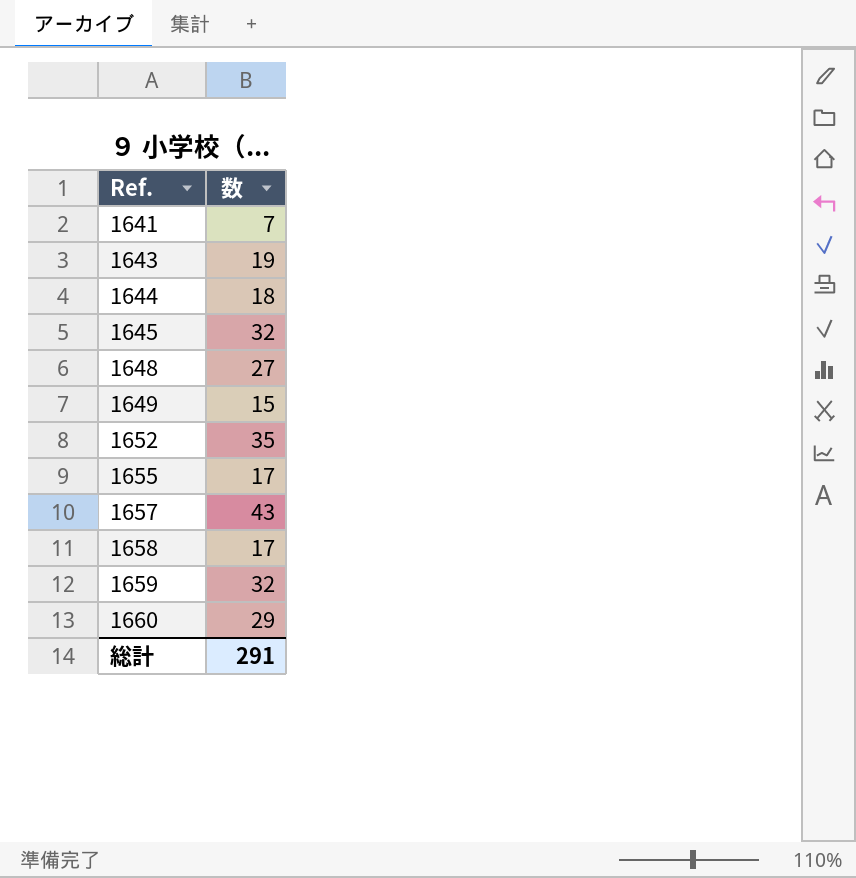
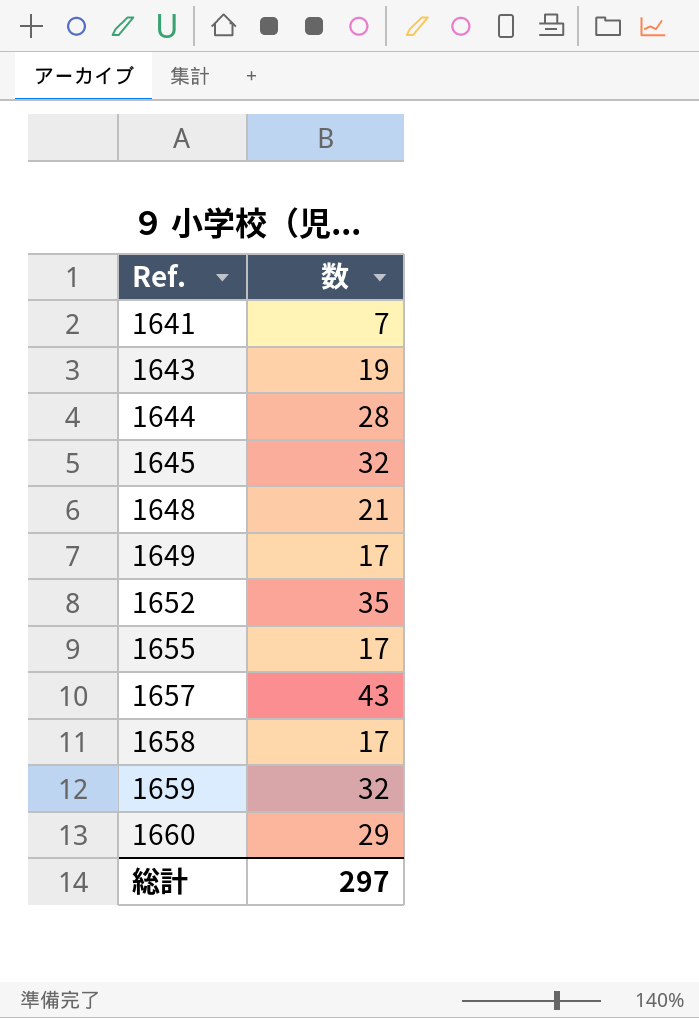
1644 | 数: 18 -> 28
1648 | 数: 27 -> 21
1649 | 数: 15 -> 17
総計 | 数: 291 -> 297

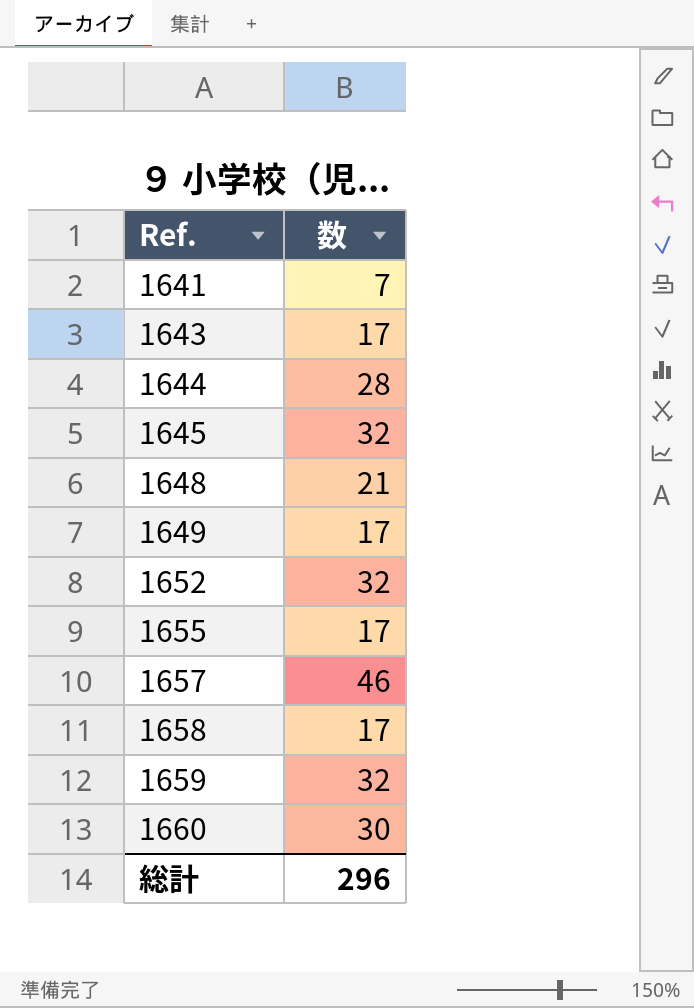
1643 | 数: 19 -> 17
1652 | 数: 35 -> 32
1657 | 数: 43 -> 46
1660 | 数: 29 -> 30
総計 | 数: 297 -> 296

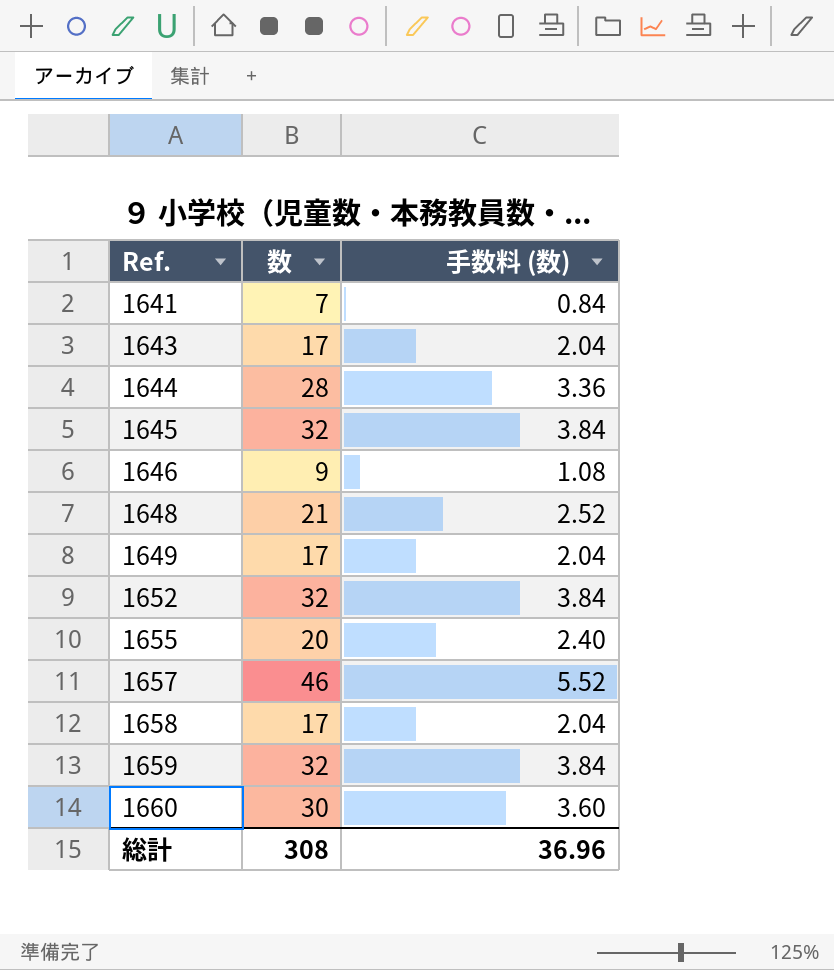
column 手数料 (数) | formula: none -> [数] * 0.12
row 1646: none -> 9 | 1.08
1655 | 数: 17 -> 20
総計 | 数: 296 -> 308

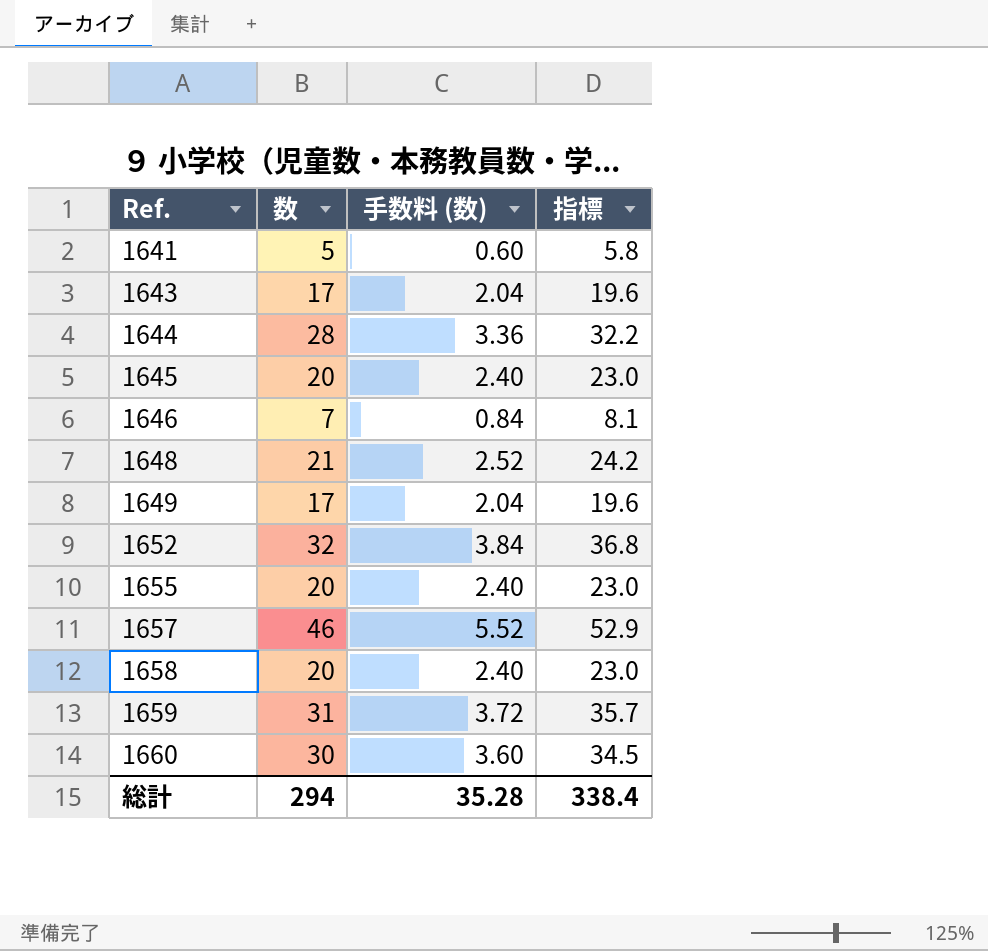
column 指標 | formula: none -> [数] * 1.15
1641 | 数: 7 -> 5
1641 | 手数料 (数): 0.84 -> 0.60
1645 | 数: 32 -> 20
1645 | 手数料 (数): 3.84 -> 2.40
1646 | 数: 9 -> 7
1646 | 手数料 (数): 1.08 -> 0.84
1658 | 数: 17 -> 20
1658 | 手数料 (数): 2.04 -> 2.40
1659 | 数: 32 -> 31
1659 | 手数料 (数): 3.84 -> 3.72
総計 | 数: 308 -> 294
総計 | 手数料 (数): 36.96 -> 35.28

